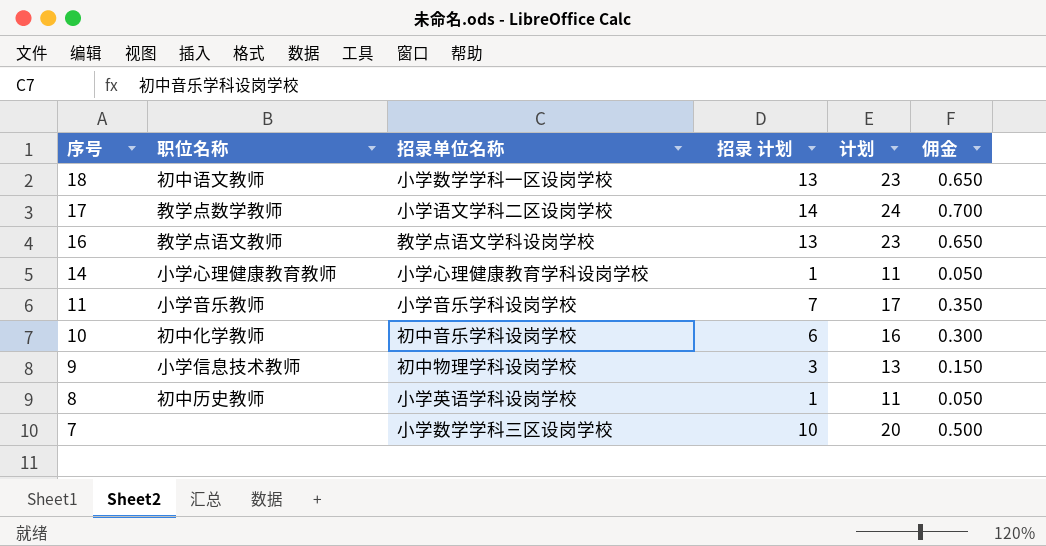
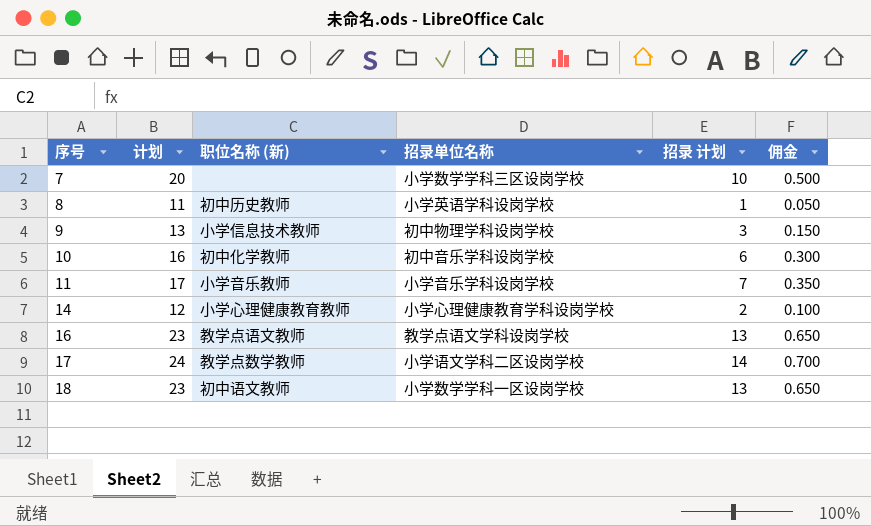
row order: 序号 descending -> 序号 ascending
column 计划 | position: 5 -> 2
column name: 职位名称 -> 职位名称 (新)
14 | 计划: 11 -> 12
14 | 招录 计划: 1 -> 2
14 | 佣金: 0.050 -> 0.100

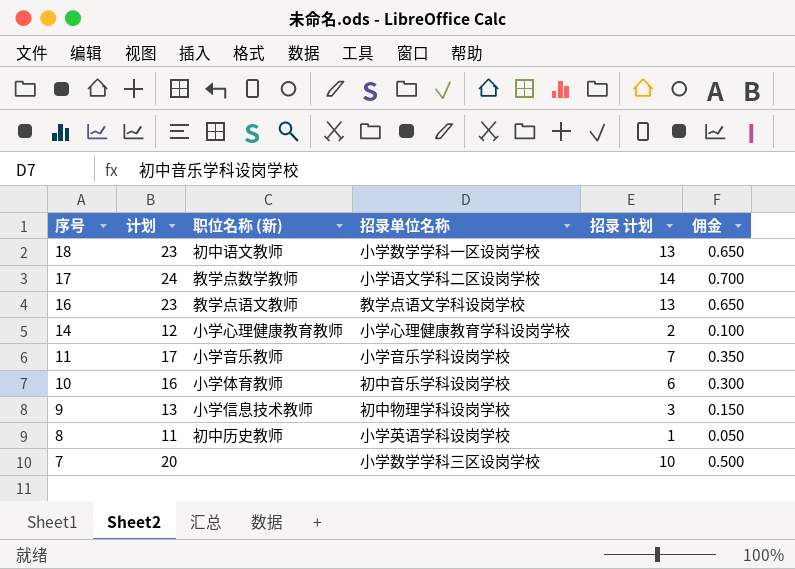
row order: 序号 ascending -> 序号 descending
10 | 职位名称 (新): 初中化学教师 -> 小学体育教师

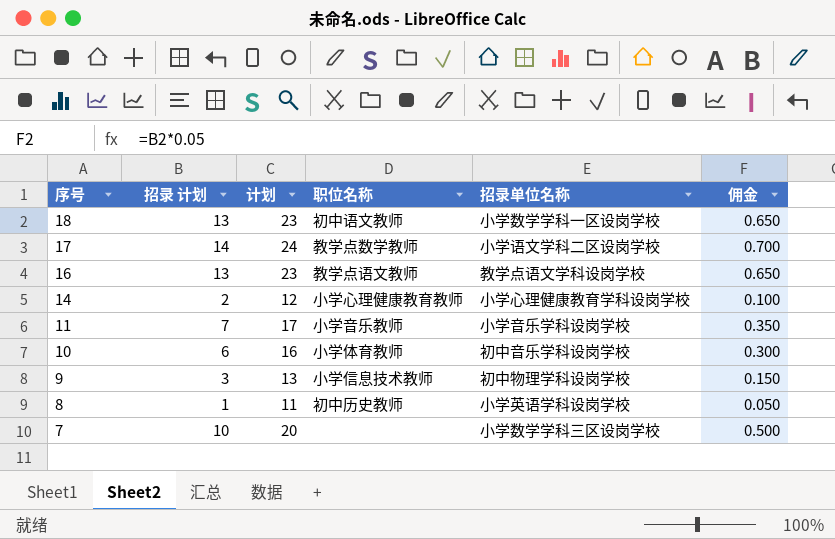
column 招录 计划 | position: 5 -> 2
column name: 职位名称 (新) -> 职位名称

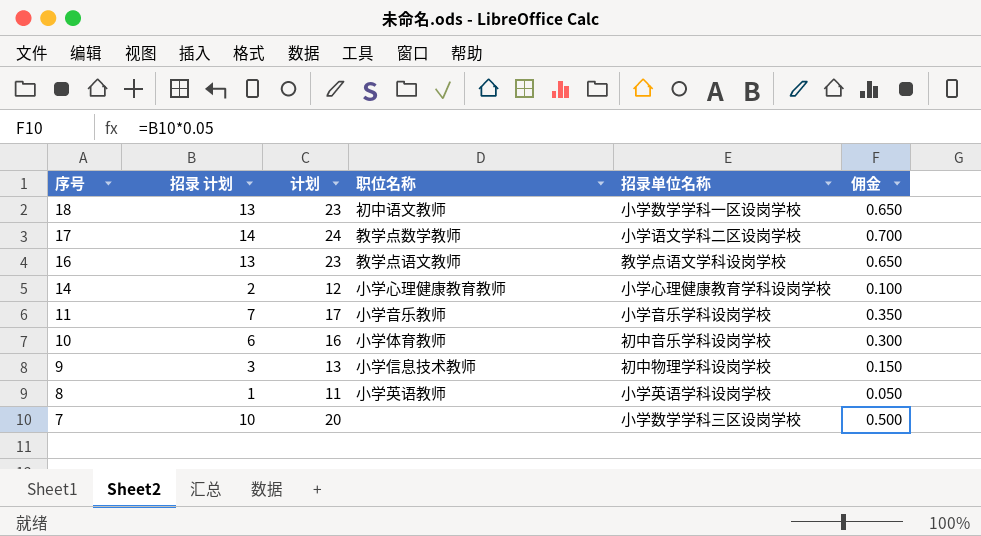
8 | 职位名称: 初中历史教师 -> 小学英语教师

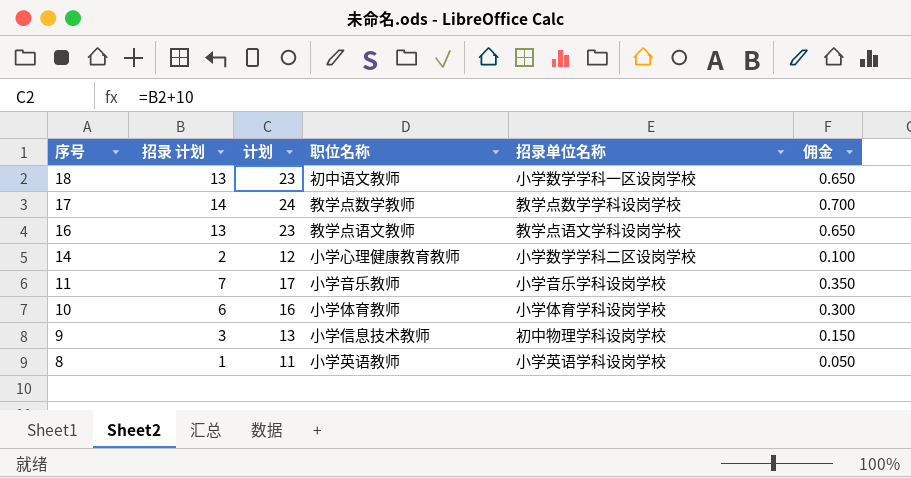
row 7: 10 | 20 | none | 小学数学学科三区设岗学校 | 0.500 -> none
17 | 招录单位名称: 小学语文学科二区设岗学校 -> 教学点数学学科设岗学校
14 | 招录单位名称: 小学心理健康教育学科设岗学校 -> 小学数学学科二区设岗学校
10 | 招录单位名称: 初中音乐学科设岗学校 -> 小学体育学科设岗学校

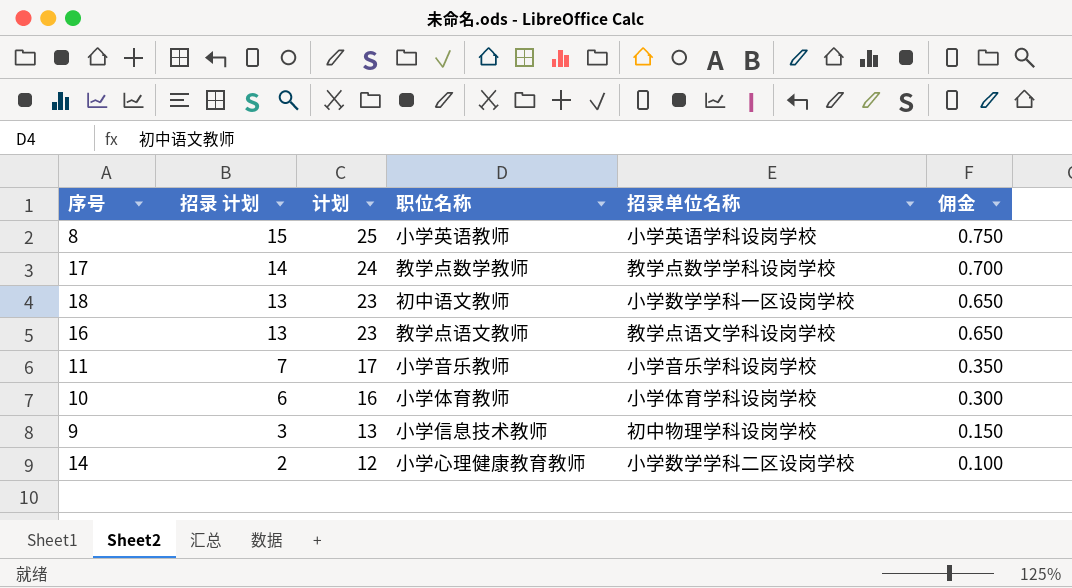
row order: 序号 descending -> 招录 计划 descending
8 | 招录 计划: 1 -> 15
8 | 计划: 11 -> 25
8 | 佣金: 0.050 -> 0.750

